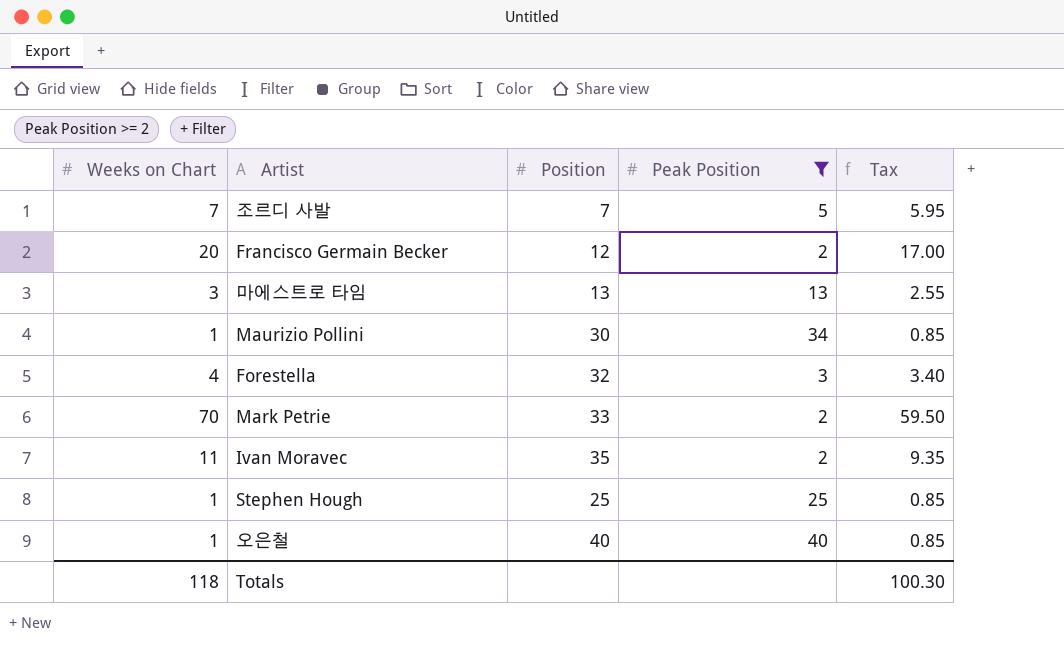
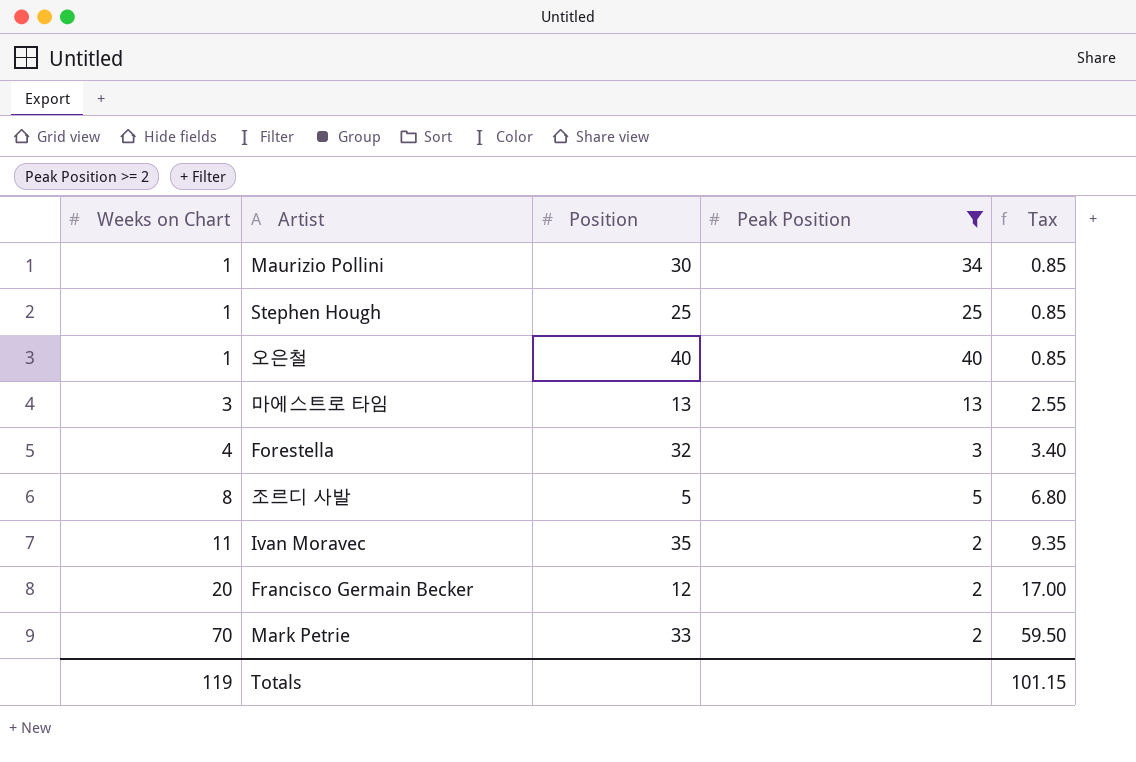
row order: none -> Weeks on Chart ascending
조르디 사발 | Weeks on Chart: 7 -> 8
조르디 사발 | Position: 7 -> 5
조르디 사발 | Tax: 5.95 -> 6.80
Totals | Weeks on Chart: 118 -> 119
Totals | Tax: 100.30 -> 101.15

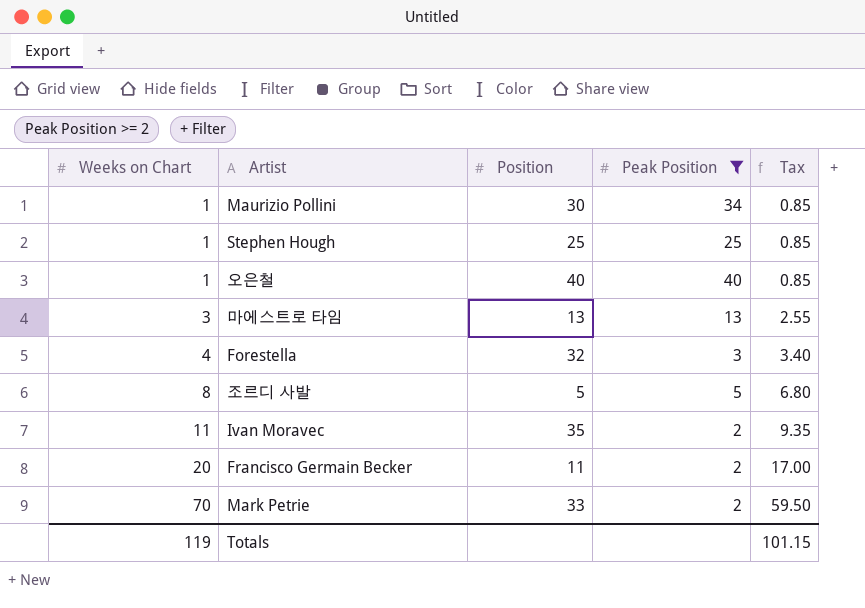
Francisco Germain Becker | Position: 12 -> 11

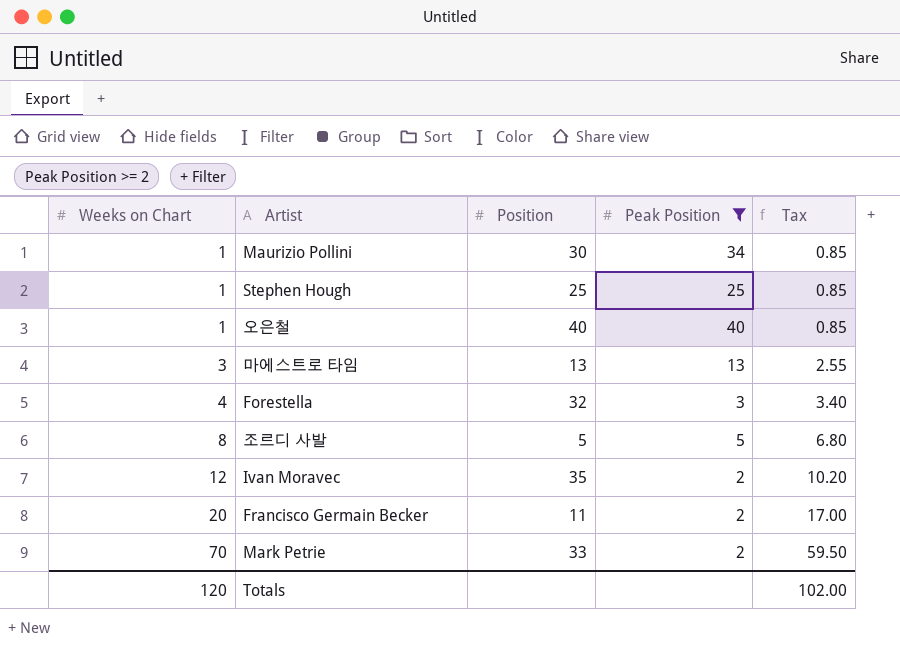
Ivan Moravec | Weeks on Chart: 11 -> 12
Ivan Moravec | Tax: 9.35 -> 10.20
Totals | Weeks on Chart: 119 -> 120
Totals | Tax: 101.15 -> 102.00

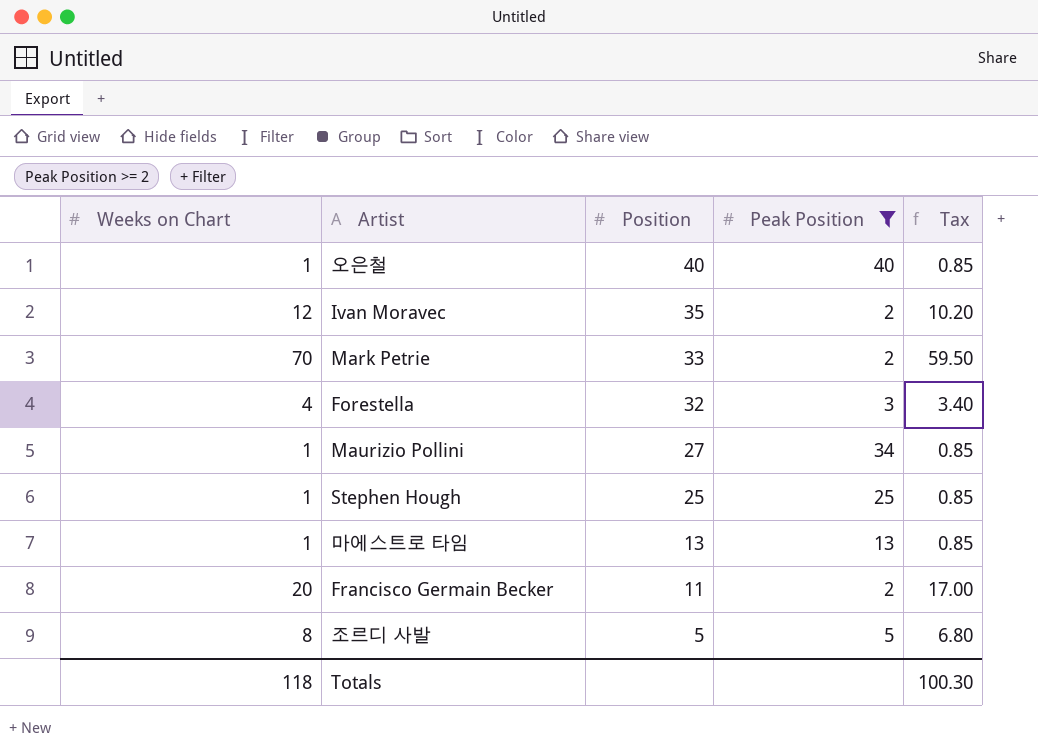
row order: Weeks on Chart ascending -> Position descending
Maurizio Pollini | Position: 30 -> 27
마에스트로 타임 | Weeks on Chart: 3 -> 1
마에스트로 타임 | Tax: 2.55 -> 0.85
Totals | Weeks on Chart: 120 -> 118
Totals | Tax: 102.00 -> 100.30

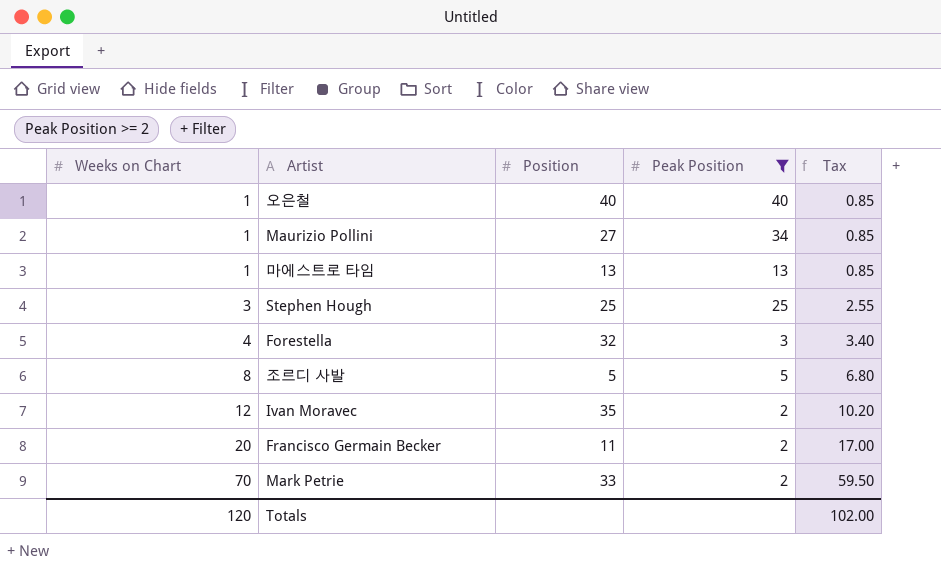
row order: Position descending -> Weeks on Chart ascending
Stephen Hough | Weeks on Chart: 1 -> 3
Stephen Hough | Tax: 0.85 -> 2.55
Totals | Weeks on Chart: 118 -> 120
Totals | Tax: 100.30 -> 102.00

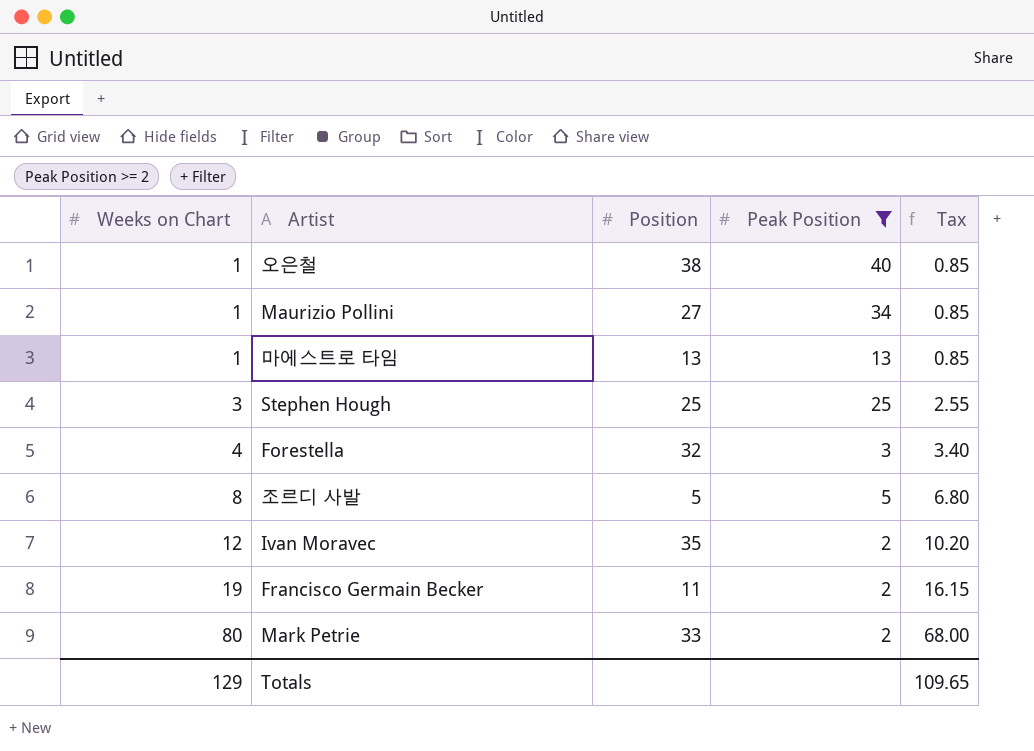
오은철 | Position: 40 -> 38
Francisco Germain Becker | Weeks on Chart: 20 -> 19
Francisco Germain Becker | Tax: 17.00 -> 16.15
Mark Petrie | Weeks on Chart: 70 -> 80
Mark Petrie | Tax: 59.50 -> 68.00
Totals | Weeks on Chart: 120 -> 129
Totals | Tax: 102.00 -> 109.65

